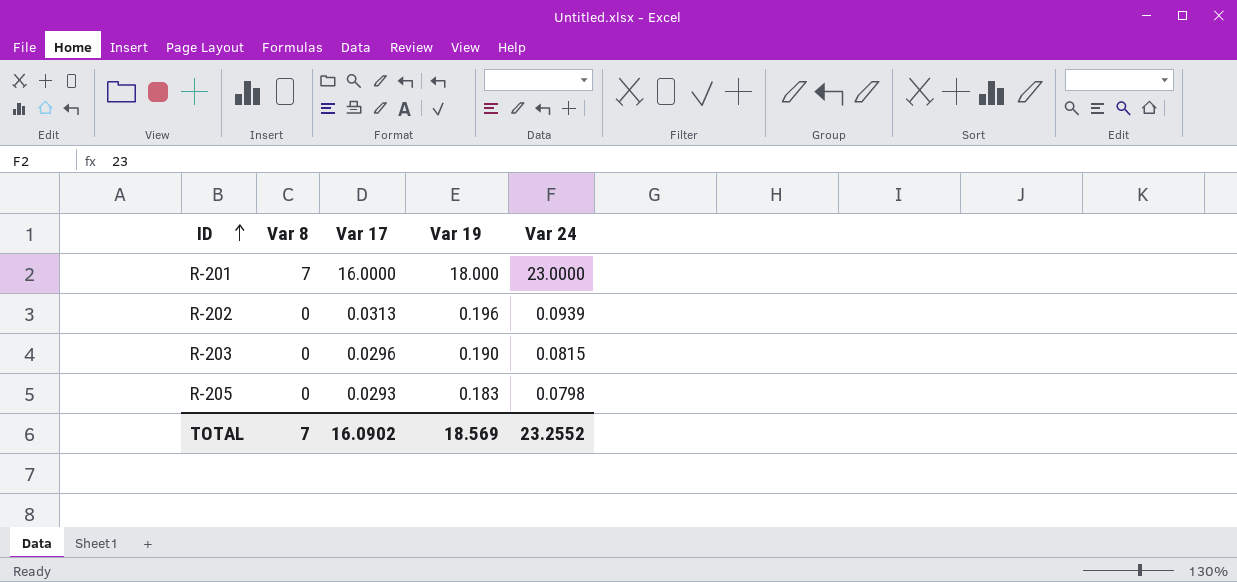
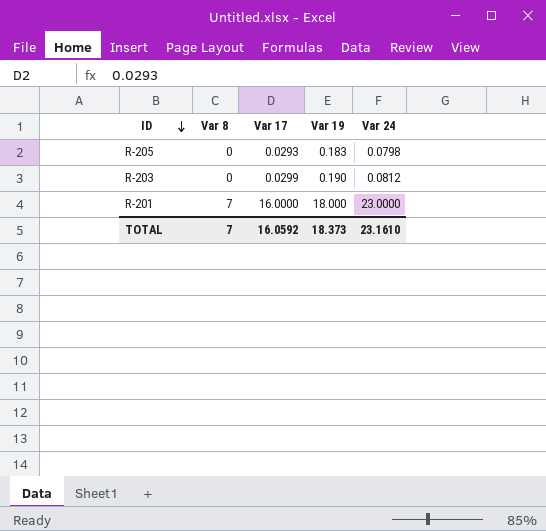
row order: ID ascending -> ID descending
row R-202: 0 | 0.0313 | 0.196 | 0.0939 -> none
R-203 | Var 17: 0.0296 -> 0.0299
R-203 | Var 24: 0.0815 -> 0.0812
TOTAL | Var 17: 16.0902 -> 16.0592
TOTAL | Var 19: 18.569 -> 18.373
TOTAL | Var 24: 23.2552 -> 23.1610

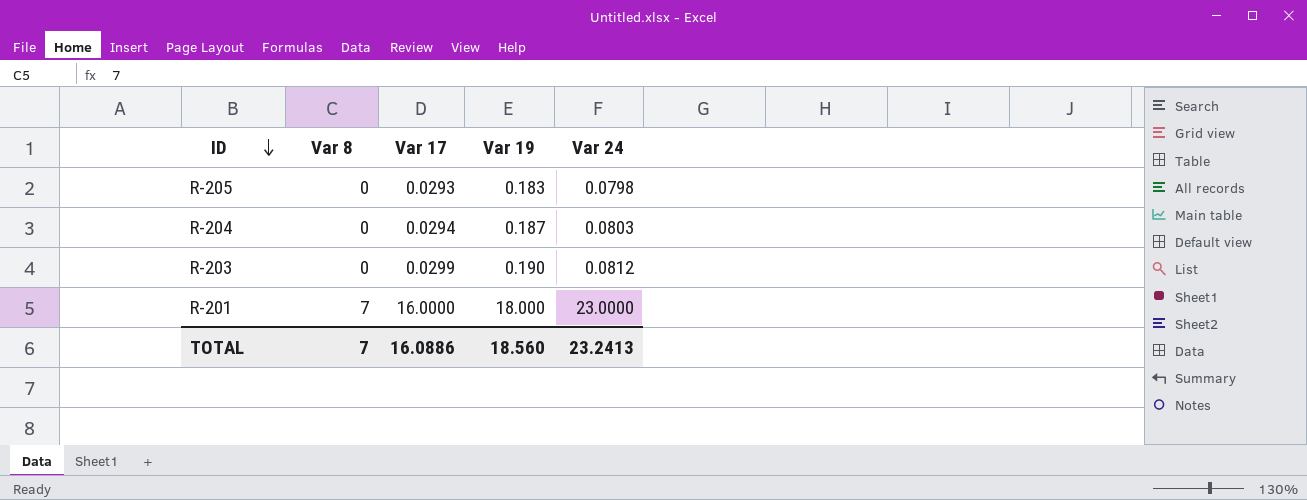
row R-204: none -> 0 | 0.0294 | 0.187 | 0.0803
TOTAL | Var 17: 16.0592 -> 16.0886
TOTAL | Var 19: 18.373 -> 18.560
TOTAL | Var 24: 23.1610 -> 23.2413

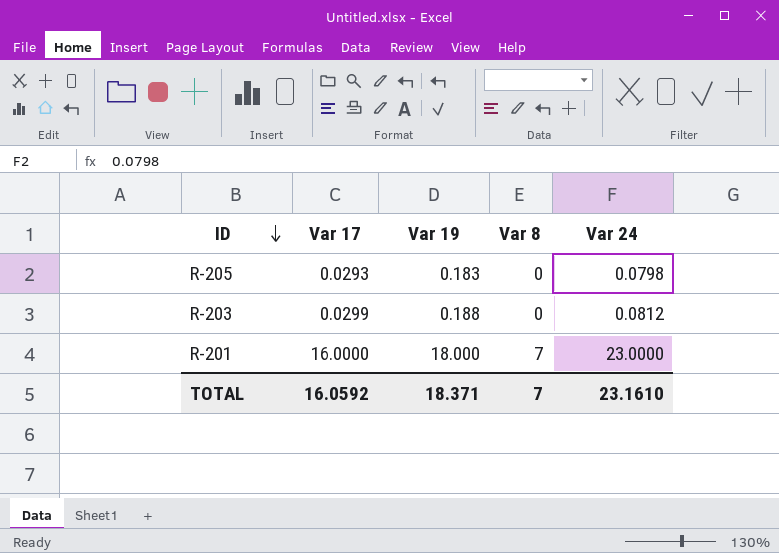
column Var 8 | position: 2 -> 4
row R-204: 0 | 0.0294 | 0.187 | 0.0803 -> none
R-203 | Var 19: 0.190 -> 0.188
TOTAL | Var 17: 16.0886 -> 16.0592
TOTAL | Var 19: 18.560 -> 18.371
TOTAL | Var 24: 23.2413 -> 23.1610

